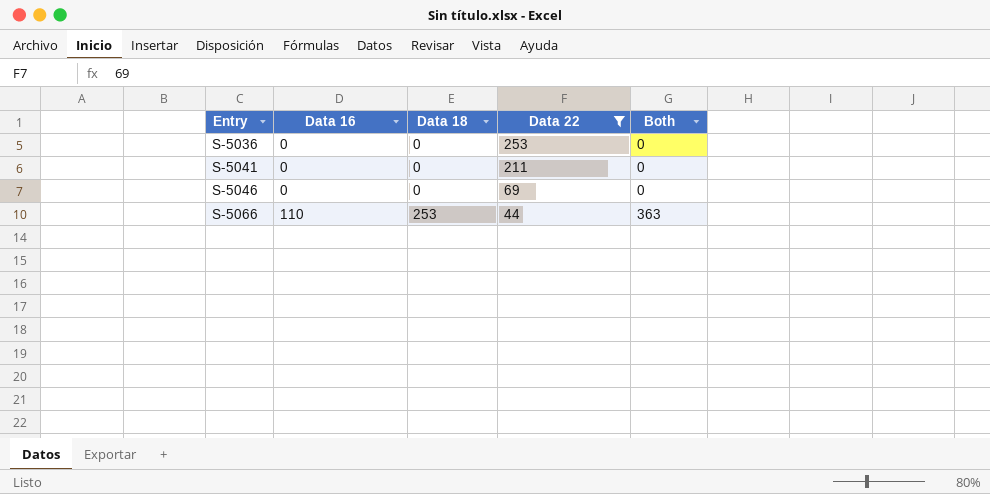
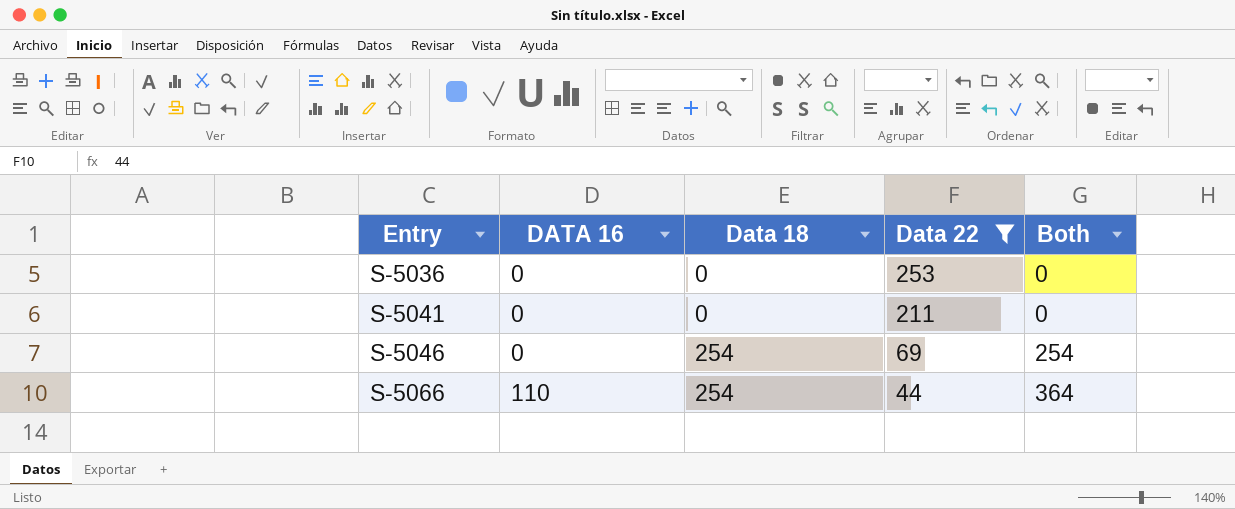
column name: Data 16 -> DATA 16
S-5046 | Data 18: 0 -> 254
S-5046 | Both: 0 -> 254
S-5066 | Data 18: 253 -> 254
S-5066 | Both: 363 -> 364

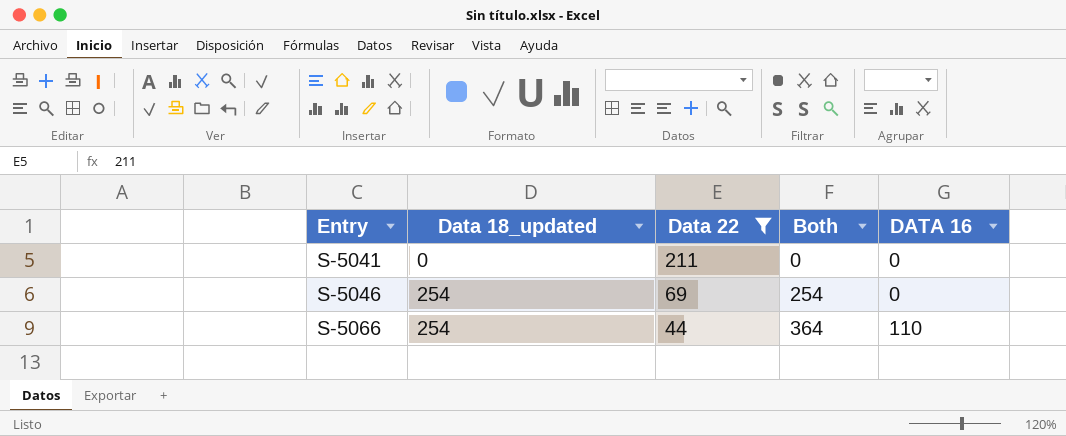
column name: Data 18 -> Data 18_updated
column DATA 16 | position: 2 -> 5
row S-5036: 0 | 0 | 253 | 0 -> none

